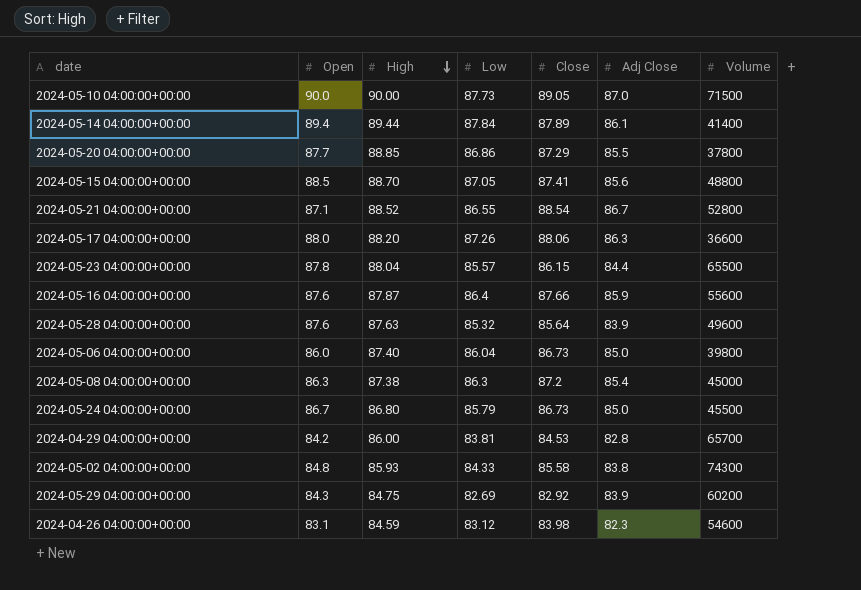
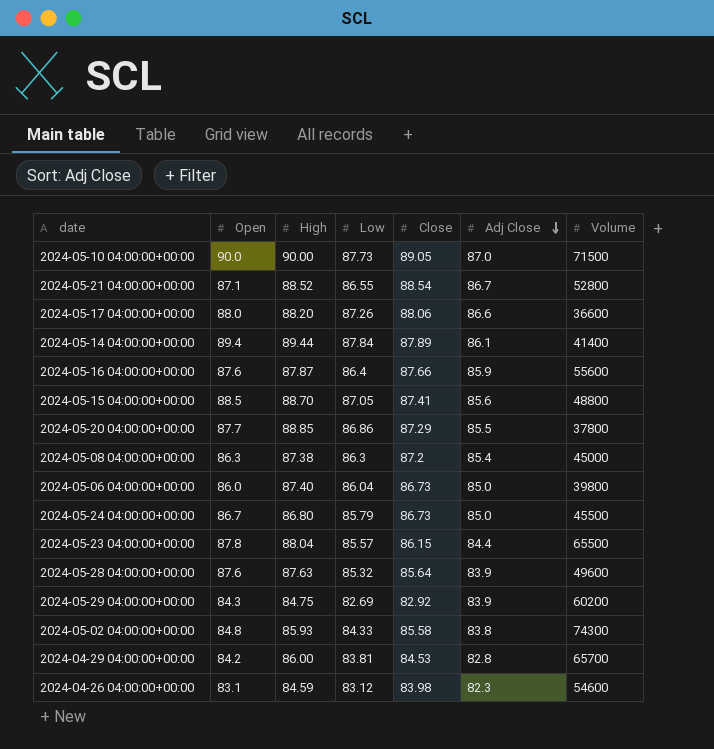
row order: High descending -> Adj Close descending
2024-05-17 04:00:00+00:00 | Adj Close: 86.3 -> 86.6

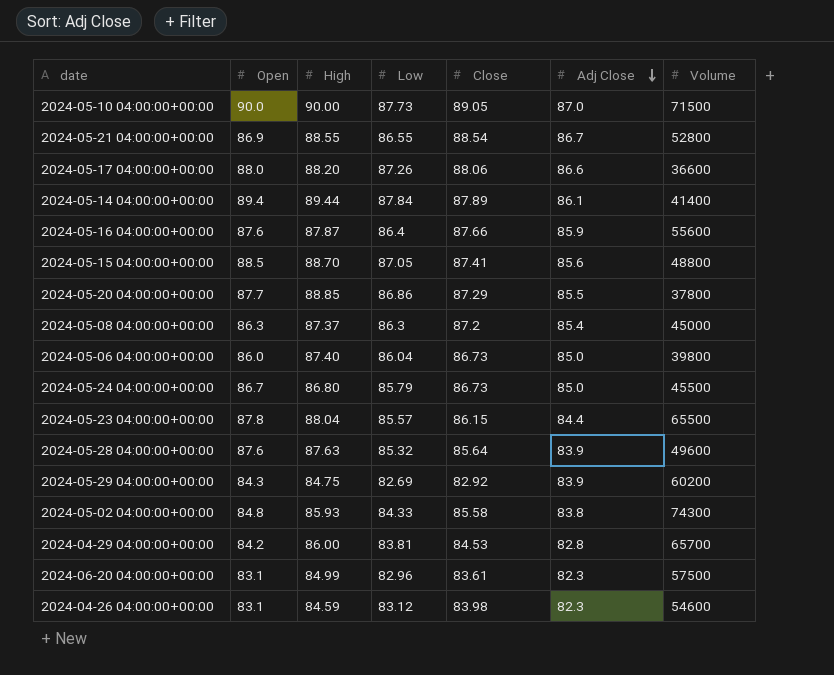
2024-05-21 04:00:00+00:00 | Open: 87.1 -> 86.9
2024-05-21 04:00:00+00:00 | High: 88.52 -> 88.55
2024-05-08 04:00:00+00:00 | High: 87.38 -> 87.37
row 2024-06-20 04:00:00+00:00: none -> 83.1 | 84.99 | 82.96 | 83.61 | 82.3 | 57500

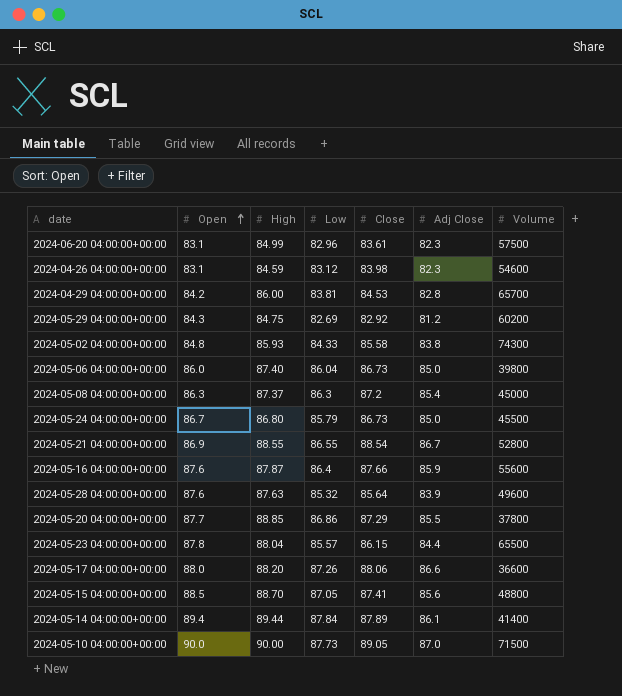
row order: Adj Close descending -> Open ascending
2024-05-29 04:00:00+00:00 | Adj Close: 83.9 -> 81.2

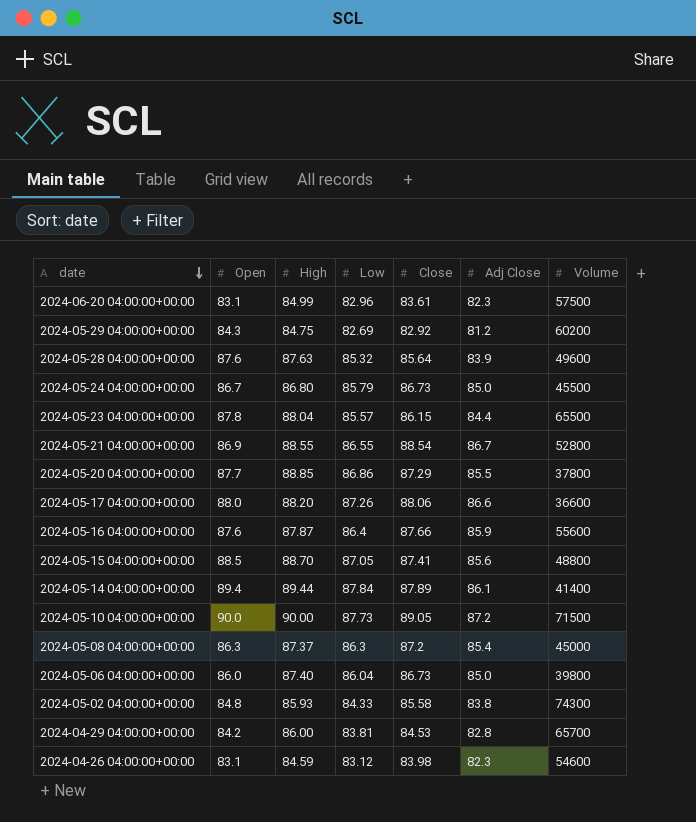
row order: Open ascending -> date descending
2024-05-10 04:00:00+00:00 | Adj Close: 87.0 -> 87.2

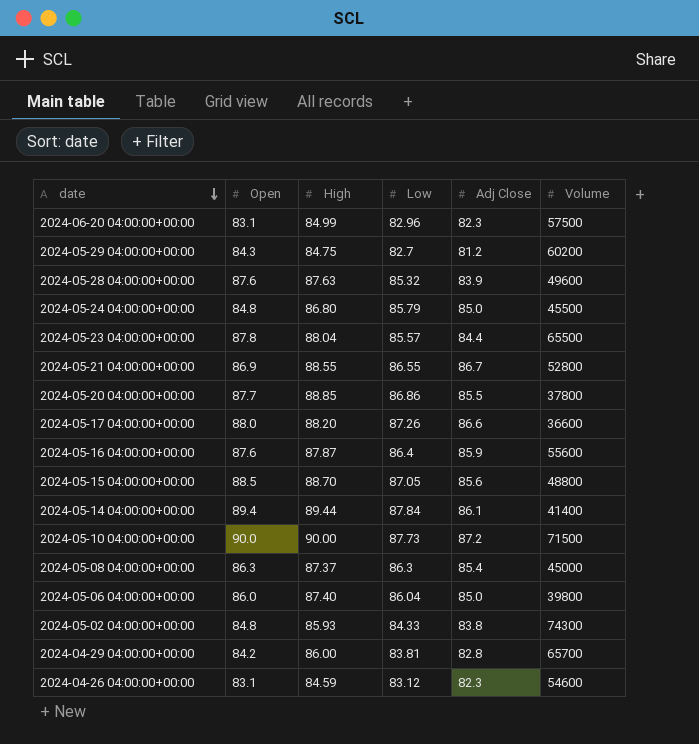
column Close | position: 5 -> none
2024-05-29 04:00:00+00:00 | Low: 82.69 -> 82.7
2024-05-24 04:00:00+00:00 | Open: 86.7 -> 84.8

